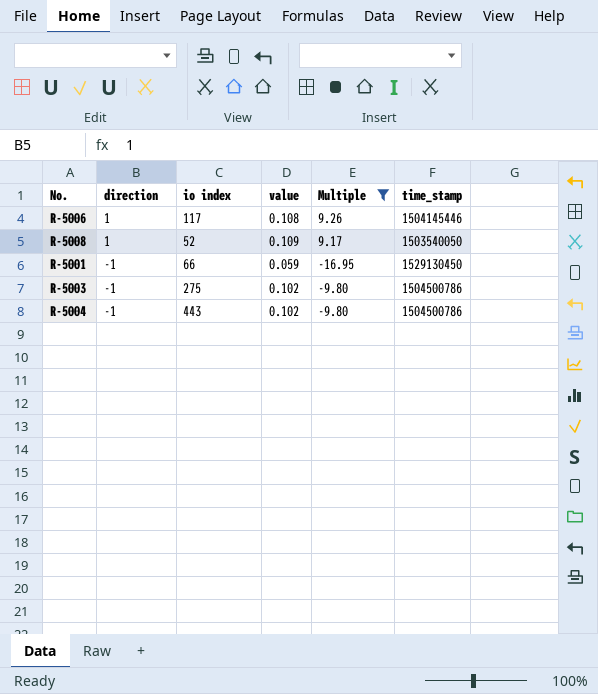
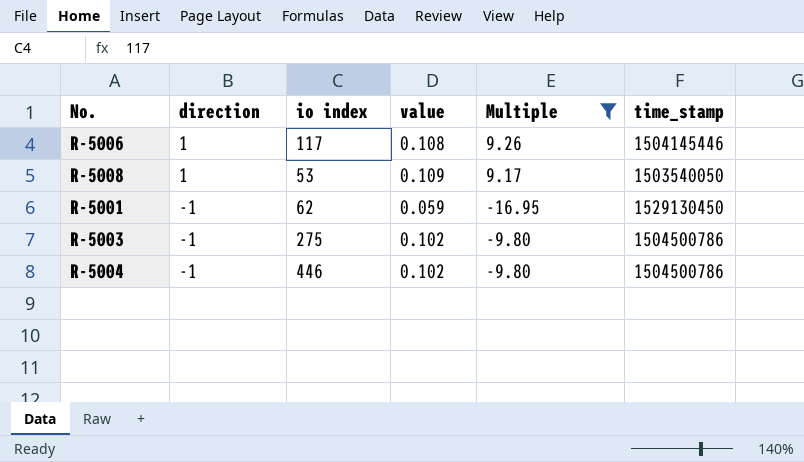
R-5008 | io index: 52 -> 53
R-5001 | io index: 66 -> 62
R-5004 | io index: 443 -> 446

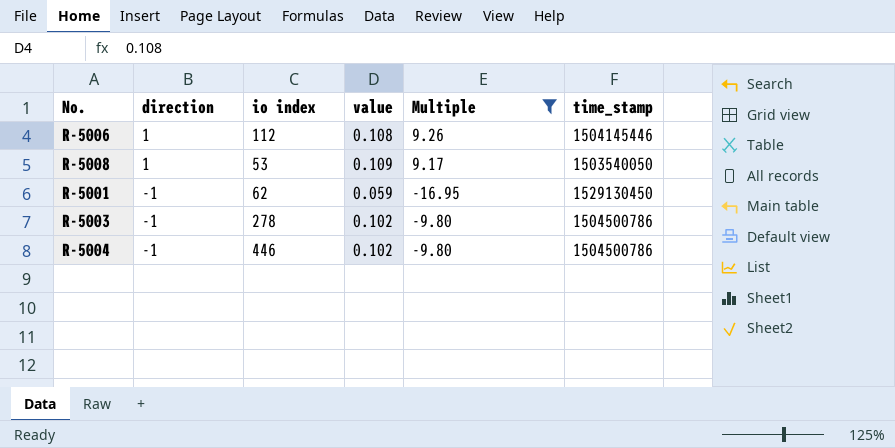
R-5006 | io index: 117 -> 112
R-5003 | io index: 275 -> 278

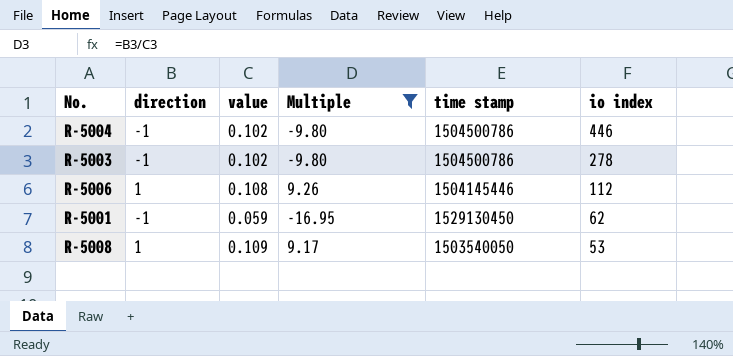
row order: direction descending -> io index descending
column name: time_stamp -> time stamp
column io index | position: 3 -> 6

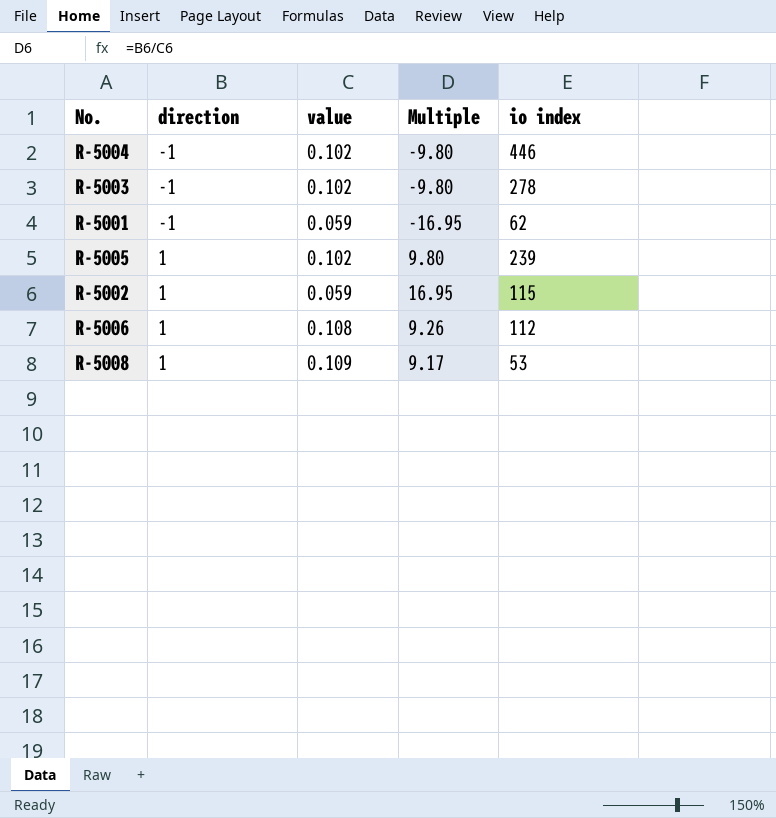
filter: Multiple <= 9.26 -> none
row order: io index descending -> direction ascending
column time stamp | position: 5 -> none

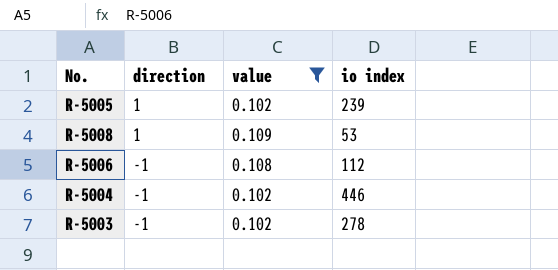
filter: none -> value != 0.059
row order: direction ascending -> direction descending
column Multiple | formula: [direction] / [value] -> none
R-5006 | direction: 1 -> -1

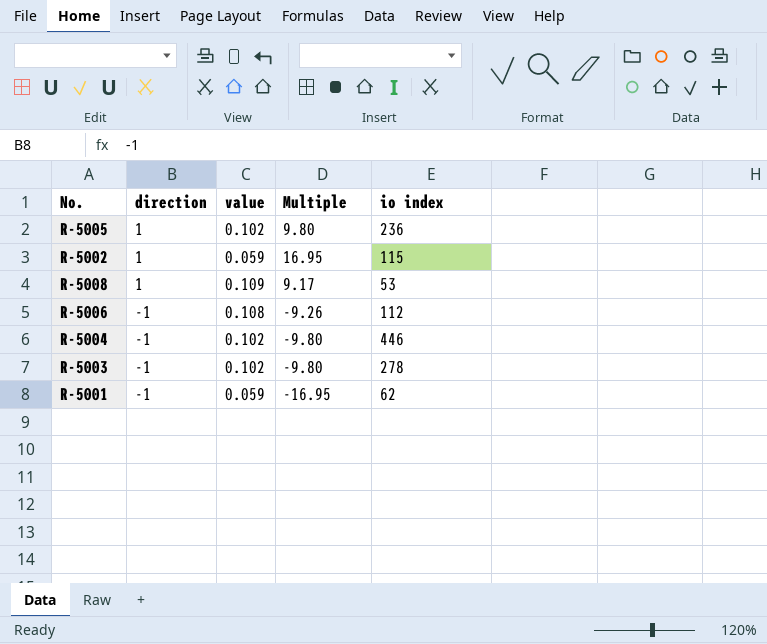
filter: value != 0.059 -> none
column Multiple | formula: none -> [direction] / [value]
R-5005 | io index: 239 -> 236

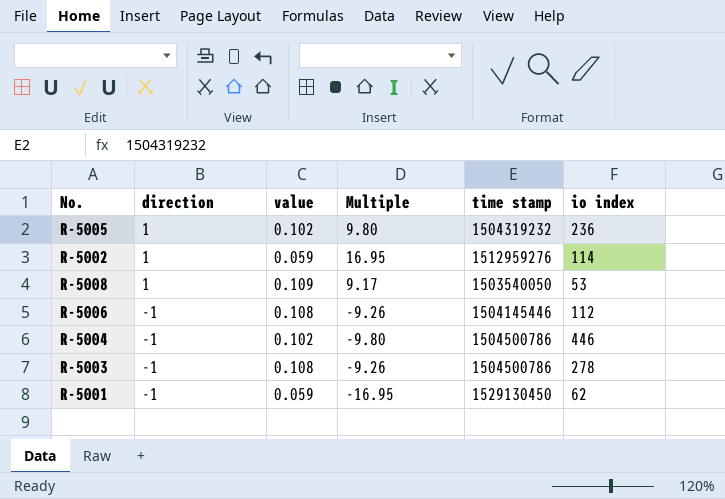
column time stamp | position: none -> 5
R-5002 | io index: 115 -> 114
R-5003 | value: 0.102 -> 0.108
R-5003 | Multiple: -9.80 -> -9.26

